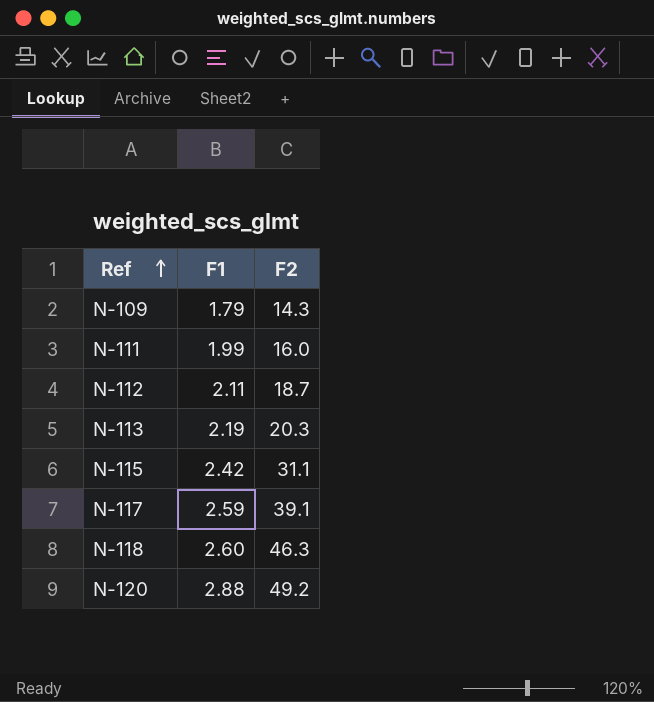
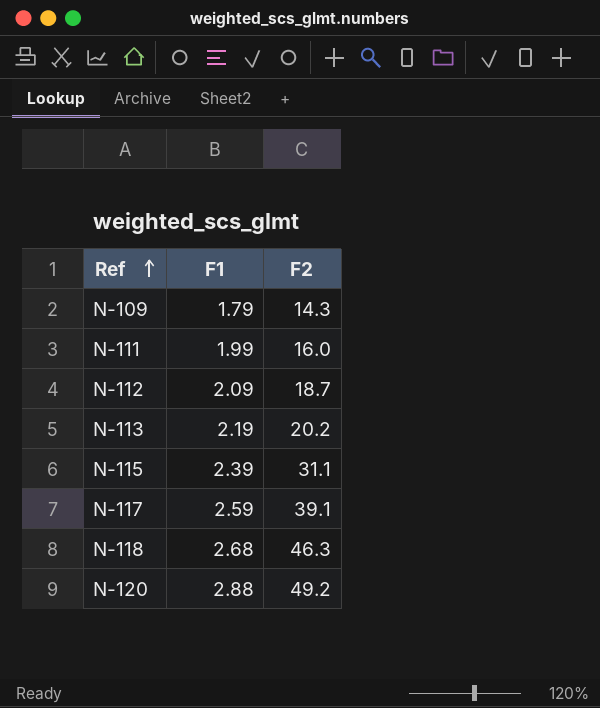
N-112 | F1: 2.11 -> 2.09
N-113 | F2: 20.3 -> 20.2
N-115 | F1: 2.42 -> 2.39
N-118 | F1: 2.60 -> 2.68

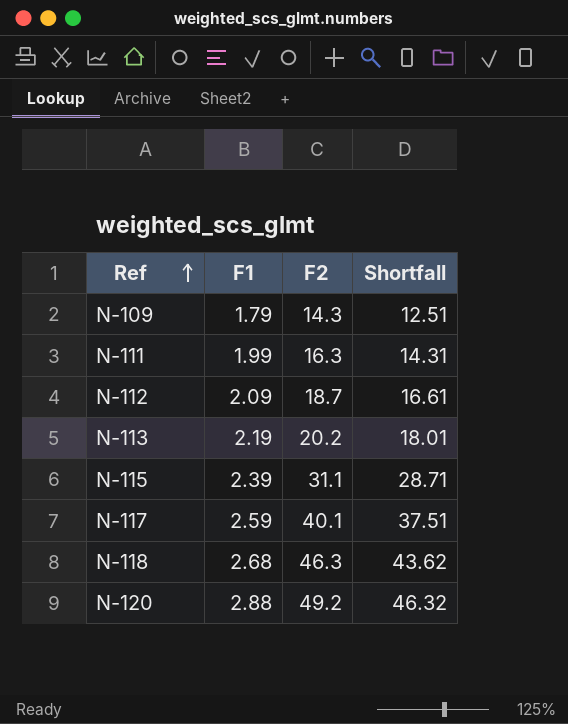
column Shortfall | formula: none -> [F2] - [F1]
N-111 | F2: 16.0 -> 16.3
N-117 | F2: 39.1 -> 40.1

